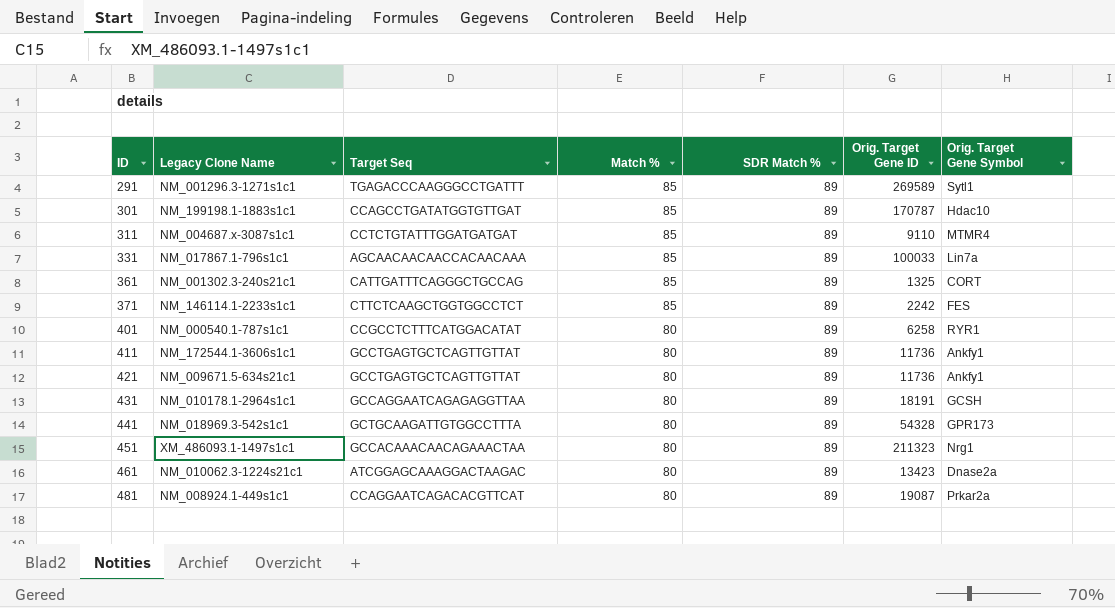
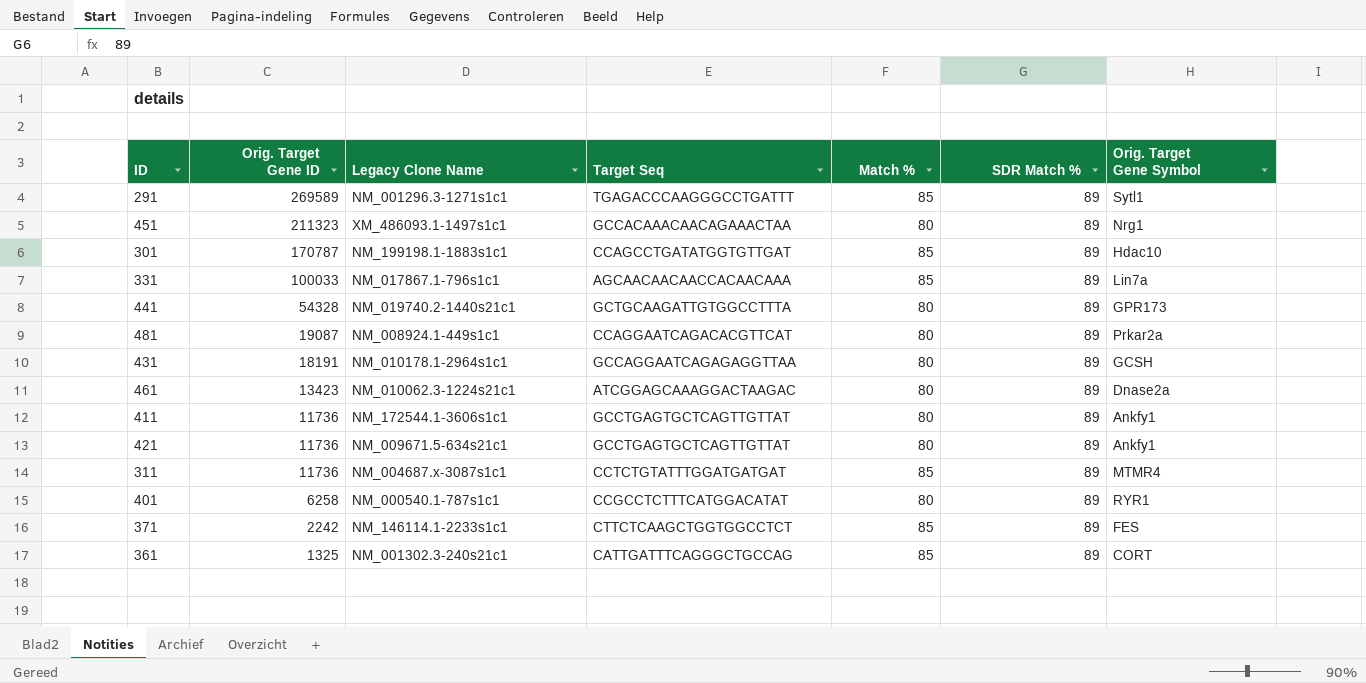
row order: ID ascending -> Orig. Target Gene ID descending
column Orig. Target Gene ID | position: 6 -> 2
441 | Legacy Clone Name: NM_018969.3-542s1c1 -> NM_019740.2-1440s21c1
311 | Orig. Target Gene ID: 9110 -> 11736

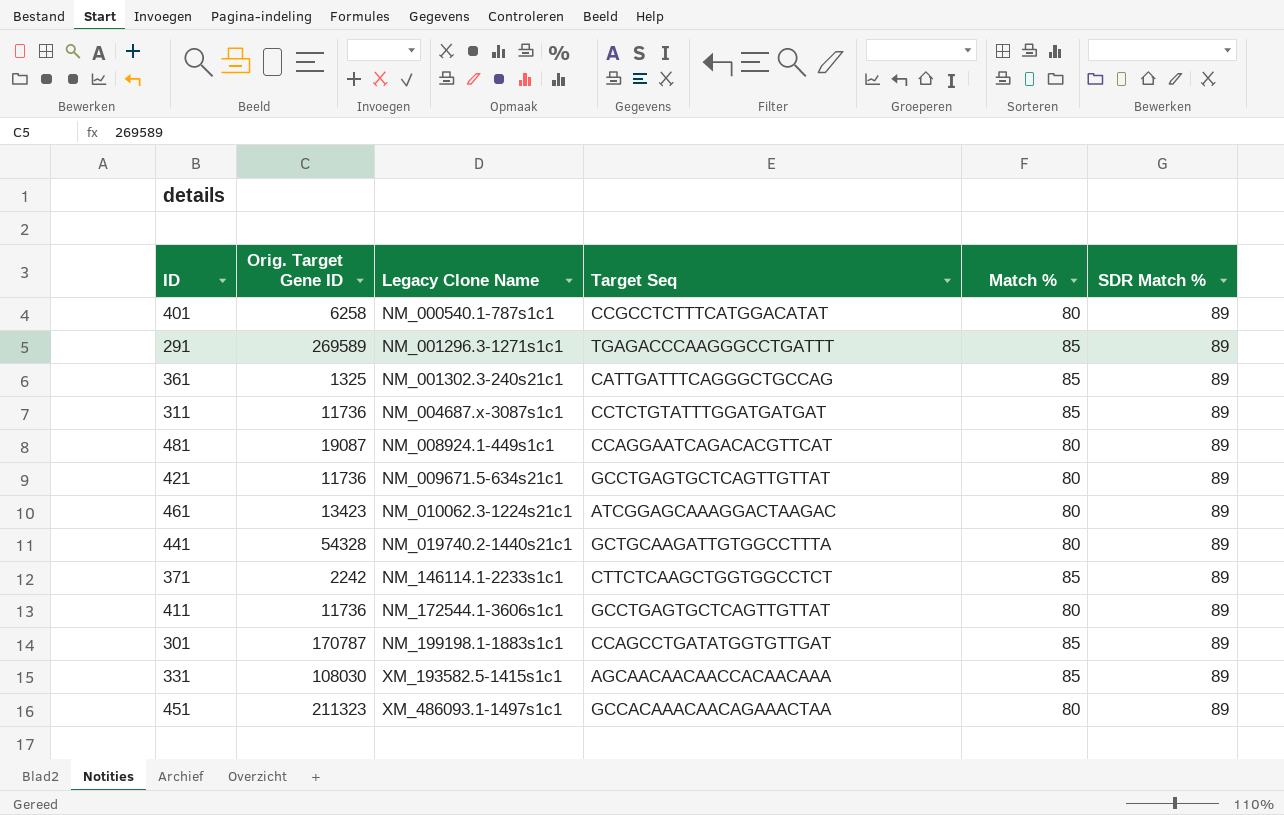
row order: Orig. Target Gene ID descending -> Legacy Clone Name ascending
column Orig. Target Gene Symbol | position: 7 -> none
row 431: 18191 | NM_010178.1-2964s1c1 | GCCAGGAATCAGAGAGGTTAA | 80 | 89 | GCSH -> none
331 | Orig. Target Gene ID: 100033 -> 108030
331 | Legacy Clone Name: NM_017867.1-796s1c1 -> XM_193582.5-1415s1c1

